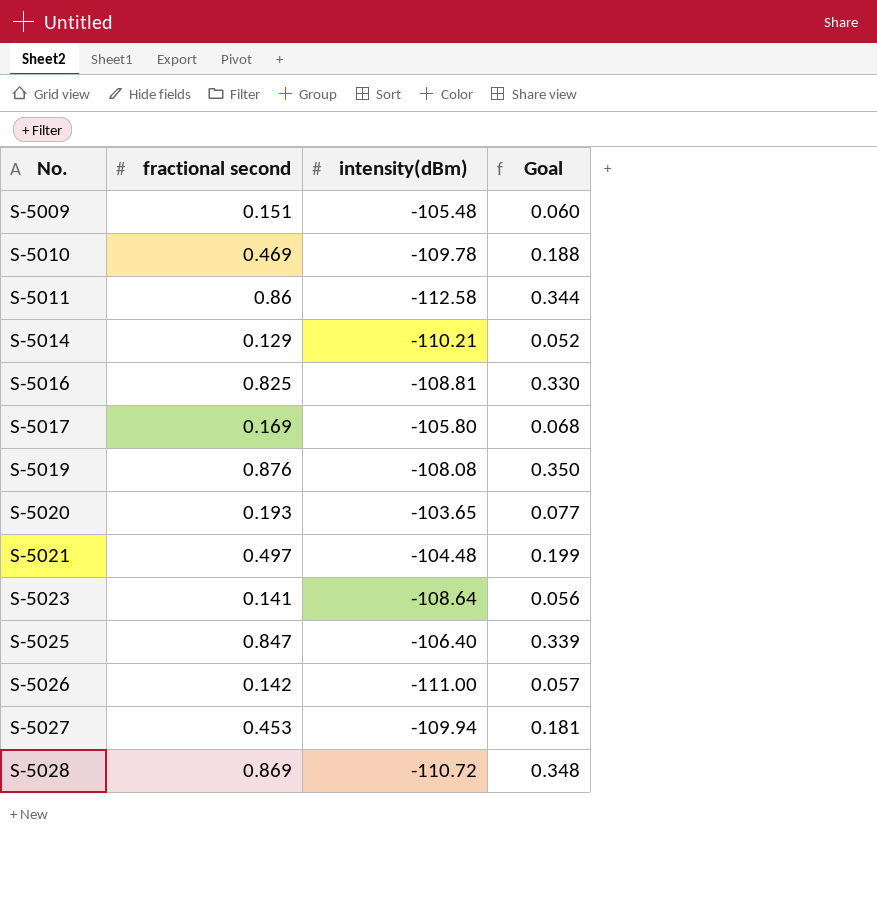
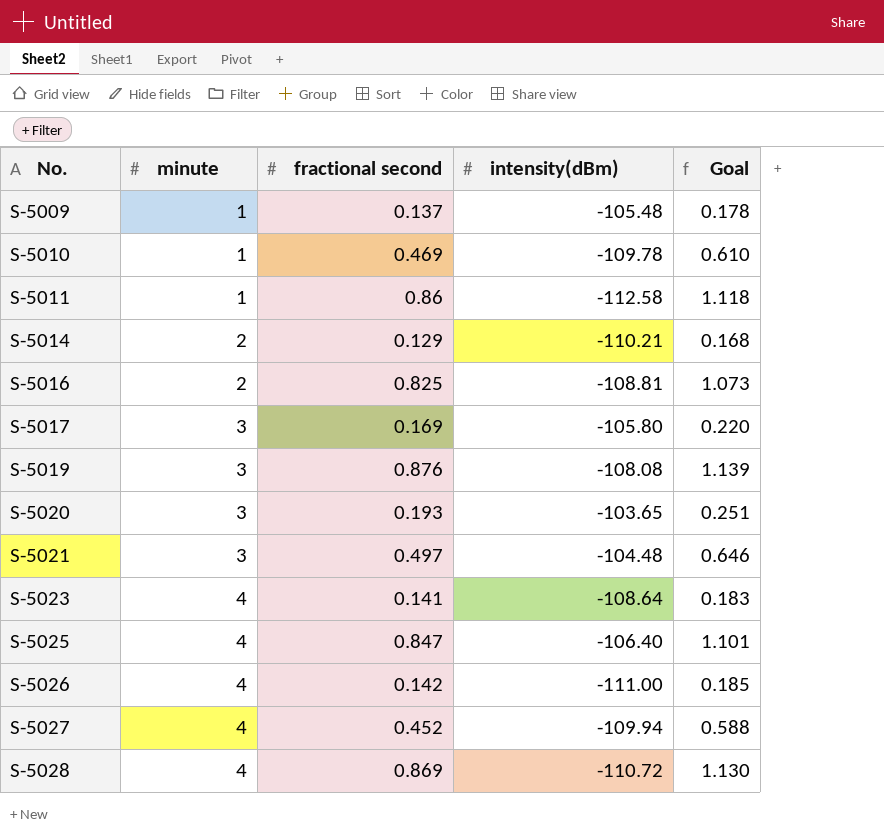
column minute | position: none -> 2
column Goal | formula: [fractional second] * 0.4 -> [fractional second] * 1.3
S-5009 | fractional second: 0.151 -> 0.137
S-5027 | fractional second: 0.453 -> 0.452

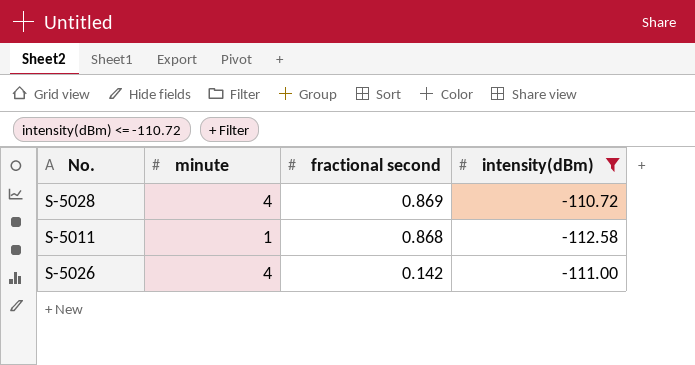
filter: none -> intensity(dBm) <= -110.72
row order: No. ascending -> fractional second descending
column Goal | formula: [fractional second] * 1.3 -> none
S-5011 | fractional second: 0.86 -> 0.868

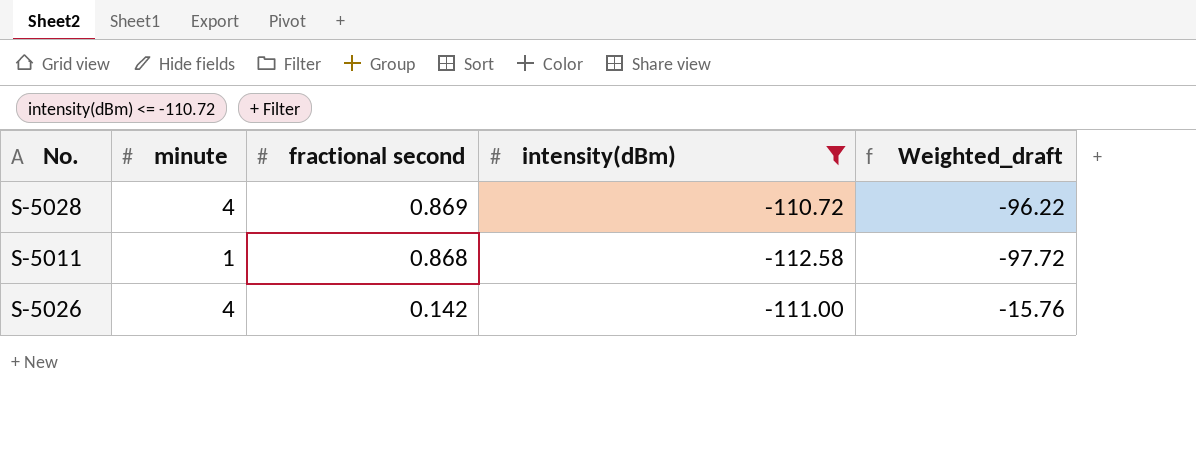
column Weighted_draft | formula: none -> [fractional second] * [intensity(dBm)]

